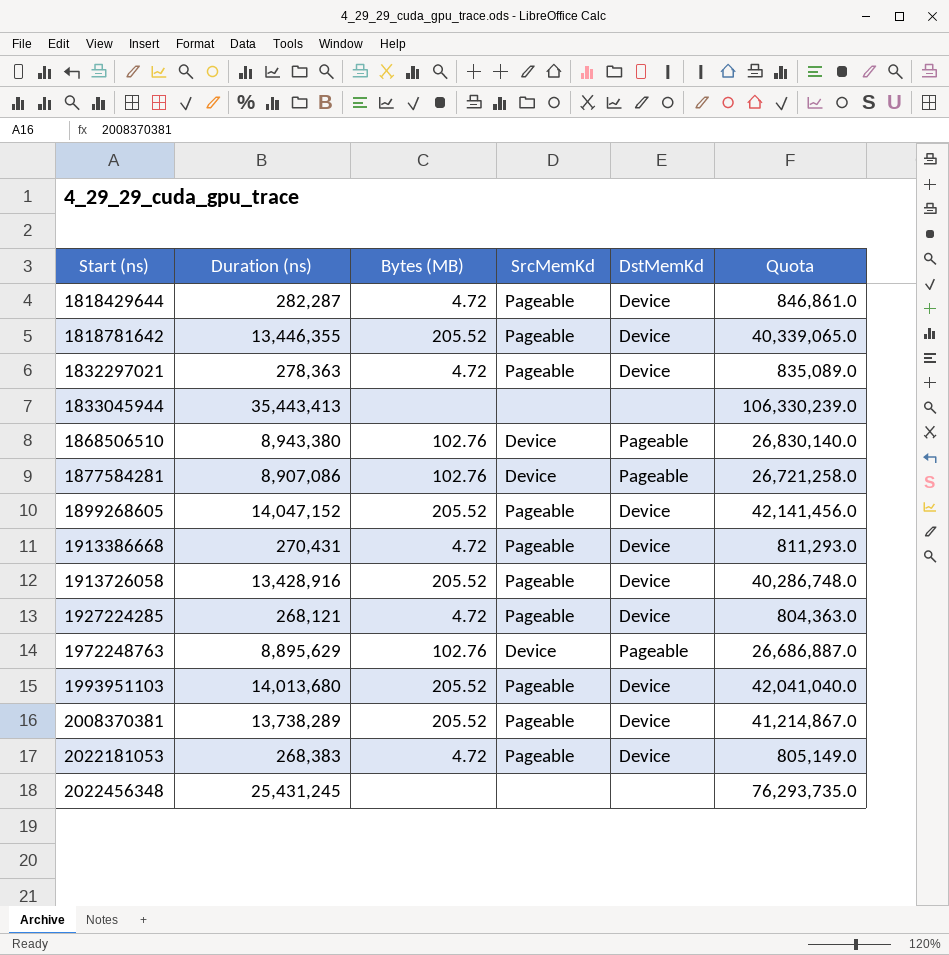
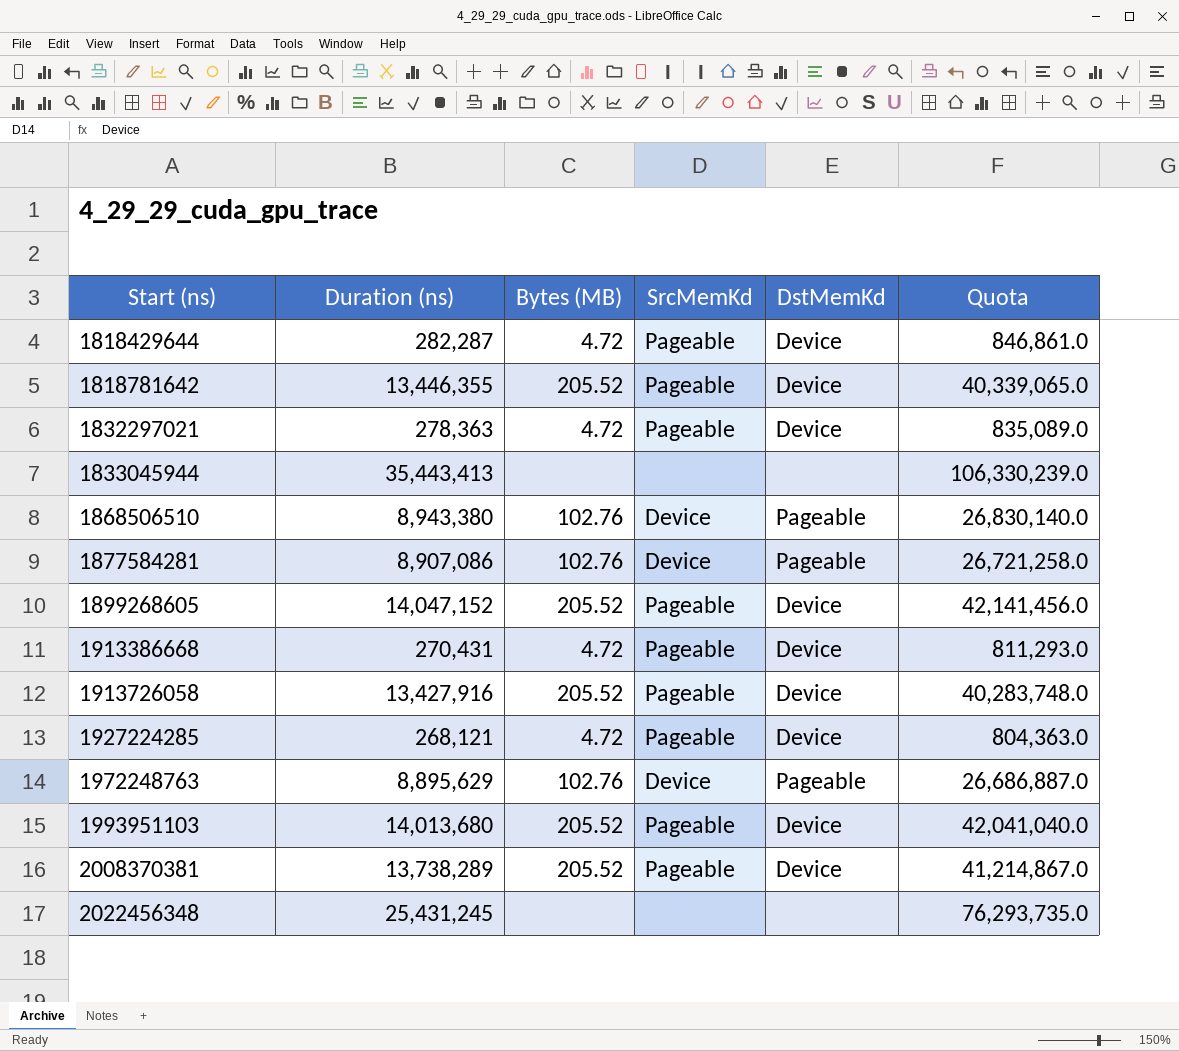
row 2022181053: 268,383 | 4.72 | Pageable | Device | 805,149.0 -> none
1913726058 | Duration (ns): 13,428,916 -> 13,427,916
1913726058 | Quota: 40,286,748.0 -> 40,283,748.0

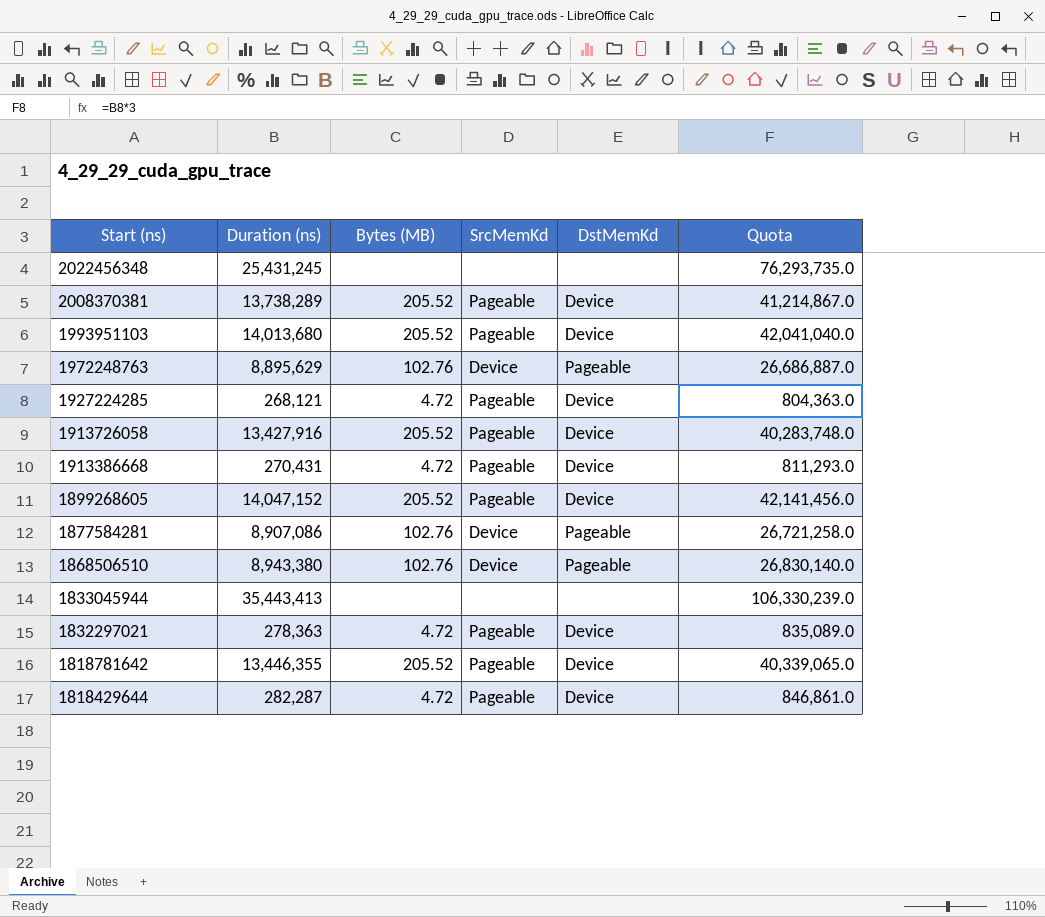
row order: Start (ns) ascending -> Start (ns) descending

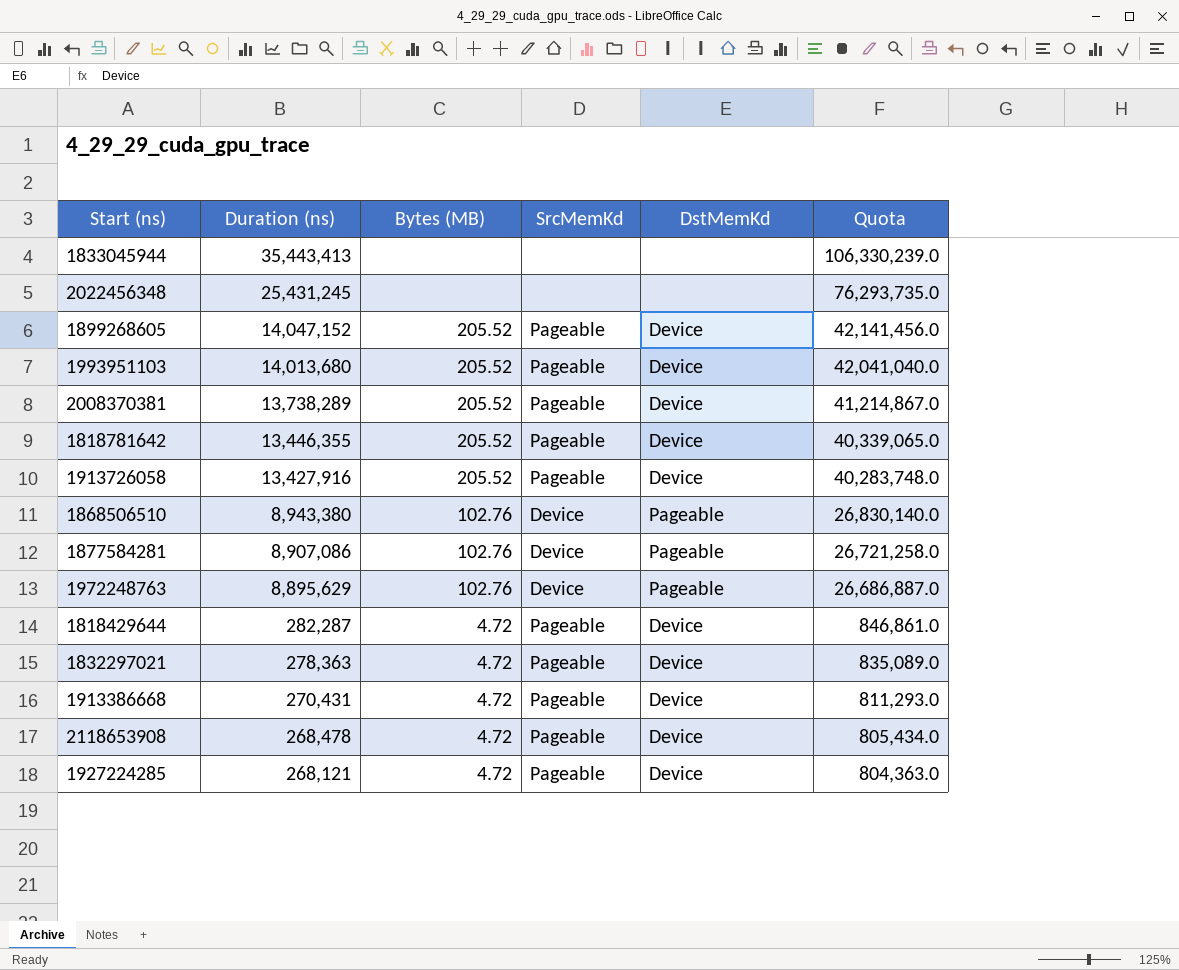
row order: Start (ns) descending -> Duration (ns) descending
row 2118653908: none -> 268,478 | 4.72 | Pageable | Device | 805,434.0

